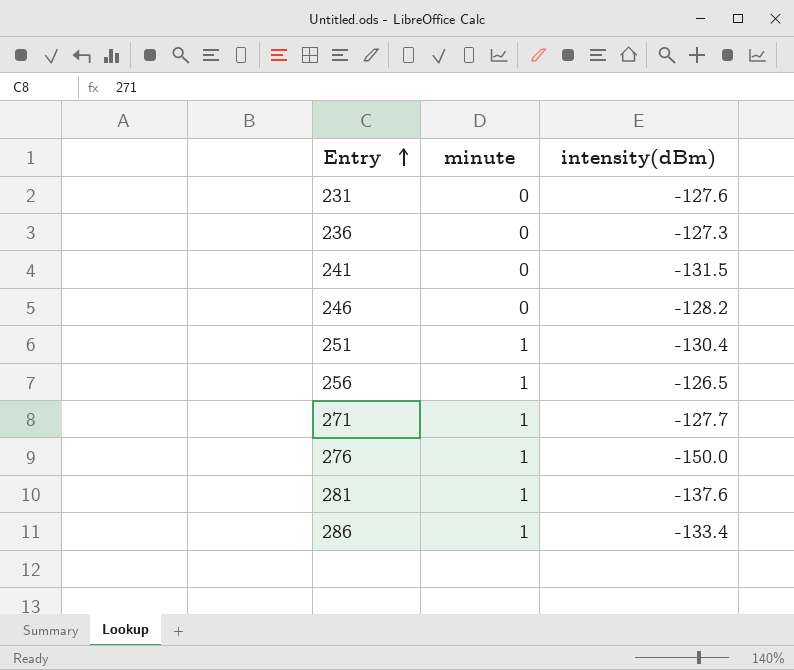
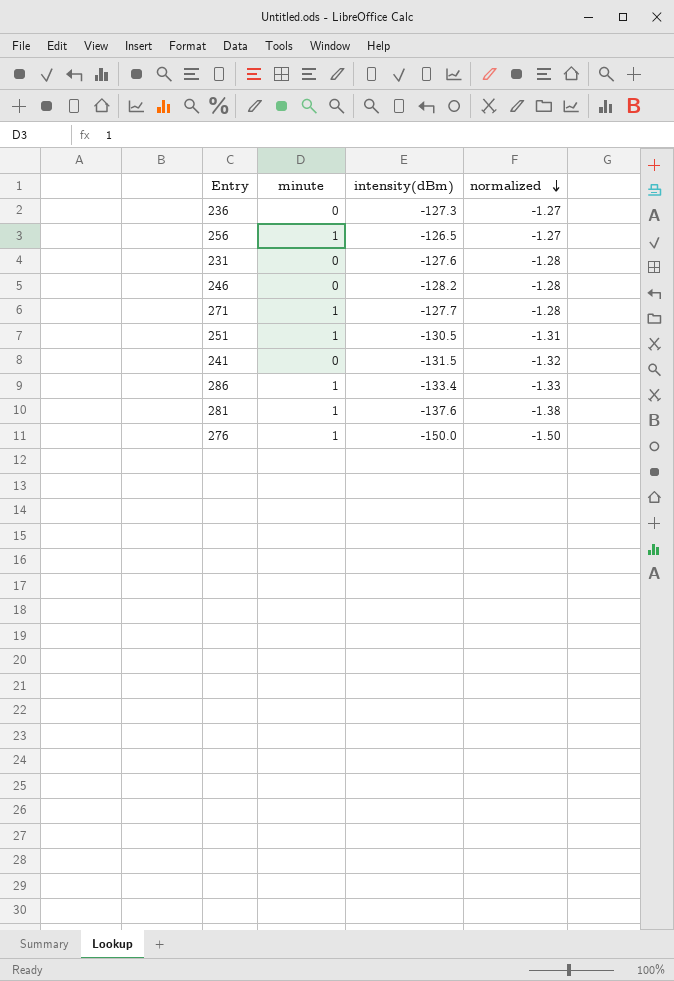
row order: Entry ascending -> normalized descending
column normalized | formula: none -> [intensity(dBm)] * 0.01
251 | intensity(dBm): -130.4 -> -130.5

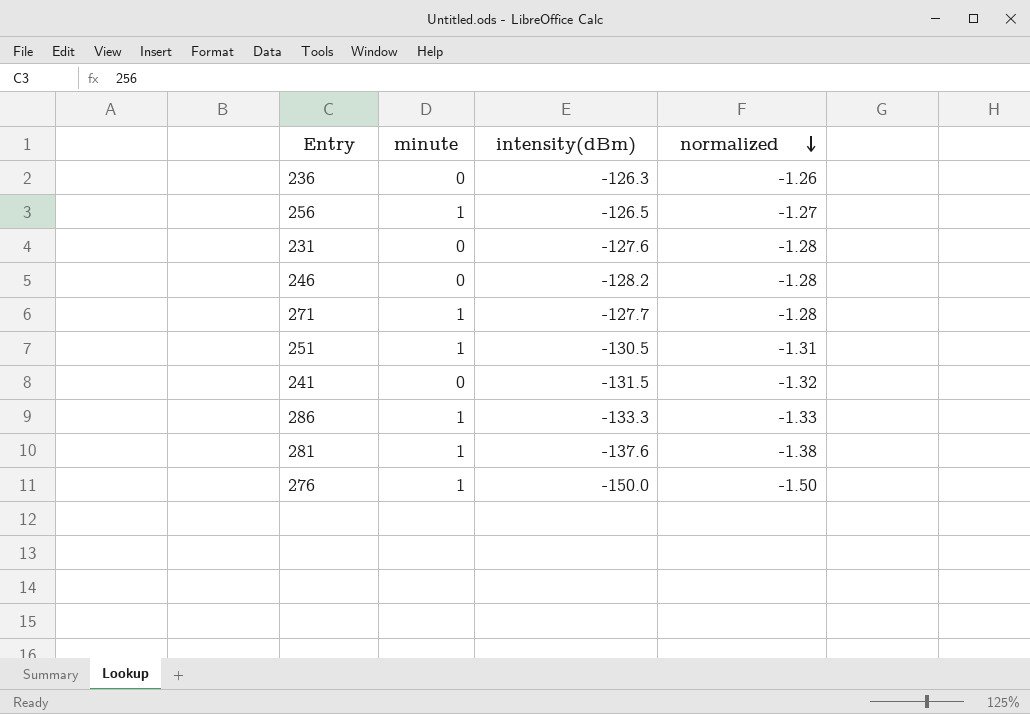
236 | intensity(dBm): -127.3 -> -126.3
236 | normalized: -1.27 -> -1.26
286 | intensity(dBm): -133.4 -> -133.3

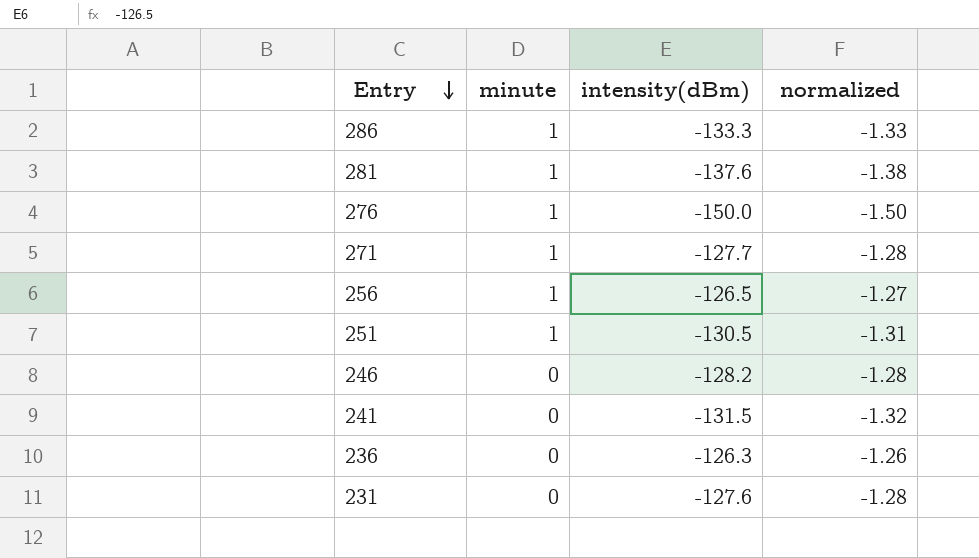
row order: normalized descending -> Entry descending

